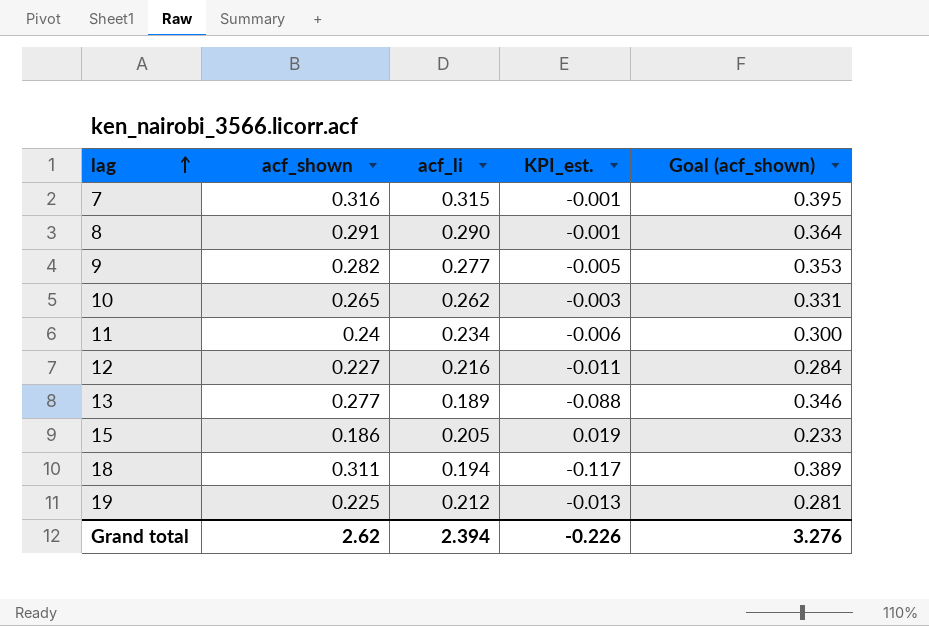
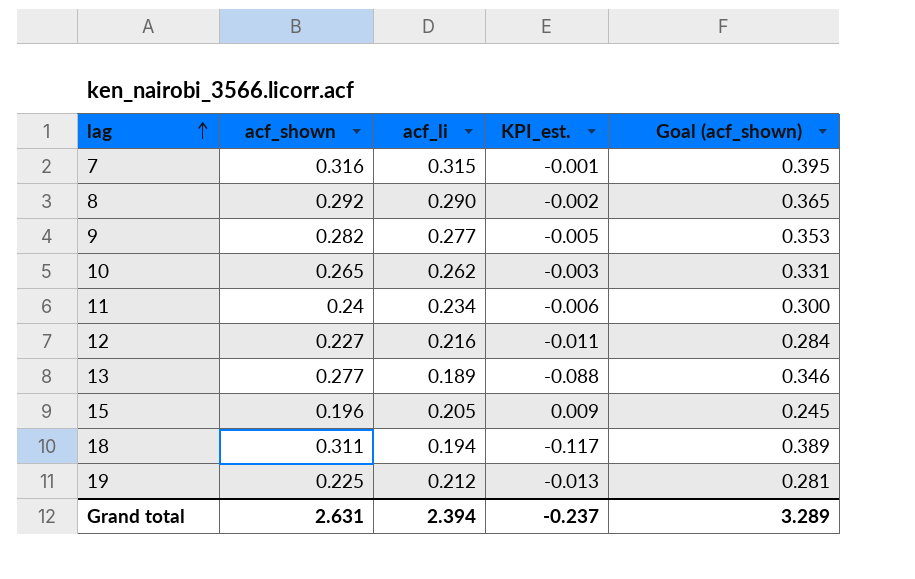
8 | acf_shown: 0.291 -> 0.292
8 | KPI_est.: -0.001 -> -0.002
8 | Goal (acf_shown): 0.364 -> 0.365
15 | acf_shown: 0.186 -> 0.196
15 | KPI_est.: 0.019 -> 0.009
15 | Goal (acf_shown): 0.233 -> 0.245
Grand total | acf_shown: 2.62 -> 2.631
Grand total | KPI_est.: -0.226 -> -0.237
Grand total | Goal (acf_shown): 3.276 -> 3.289

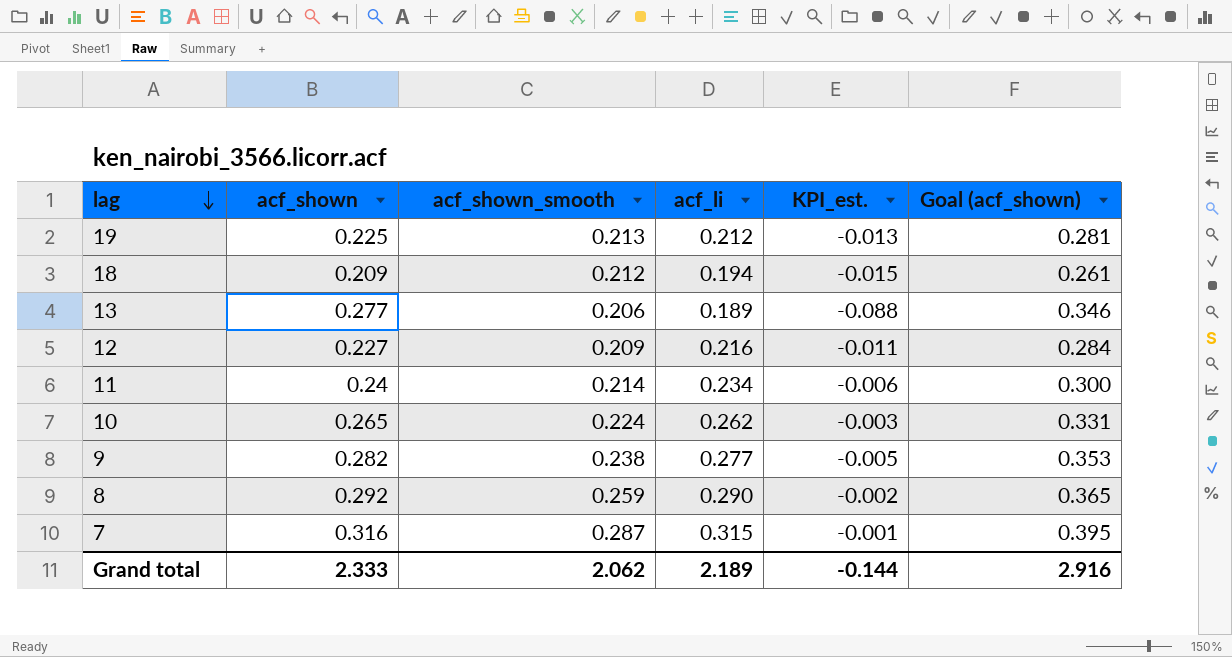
row order: lag ascending -> lag descending
column acf_shown_smooth | position: none -> 3
row 15: 0.196 | 0.205 | 0.009 | 0.245 -> none
18 | acf_shown: 0.311 -> 0.209
18 | KPI_est.: -0.117 -> -0.015
18 | Goal (acf_shown): 0.389 -> 0.261
Grand total | acf_shown: 2.631 -> 2.333
Grand total | acf_li: 2.394 -> 2.189
Grand total | KPI_est.: -0.237 -> -0.144
Grand total | Goal (acf_shown): 3.289 -> 2.916

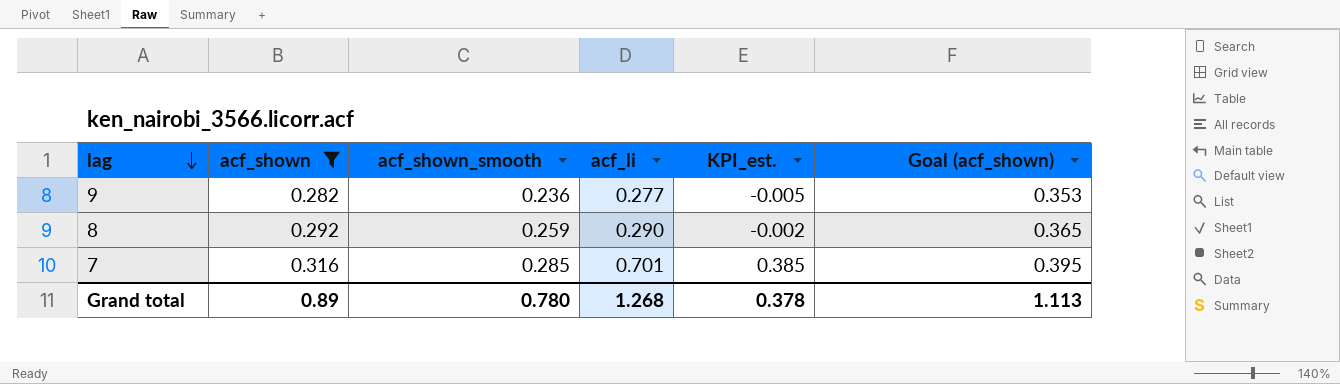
filter: none -> acf_shown >= 0.282
9 | acf_shown_smooth: 0.238 -> 0.236
7 | acf_shown_smooth: 0.287 -> 0.285
7 | acf_li: 0.315 -> 0.701
7 | KPI_est.: -0.001 -> 0.385
Grand total | acf_shown: 2.333 -> 0.89
Grand total | acf_shown_smooth: 2.062 -> 0.780
Grand total | acf_li: 2.189 -> 1.268
Grand total | KPI_est.: -0.144 -> 0.378
Grand total | Goal (acf_shown): 2.916 -> 1.113

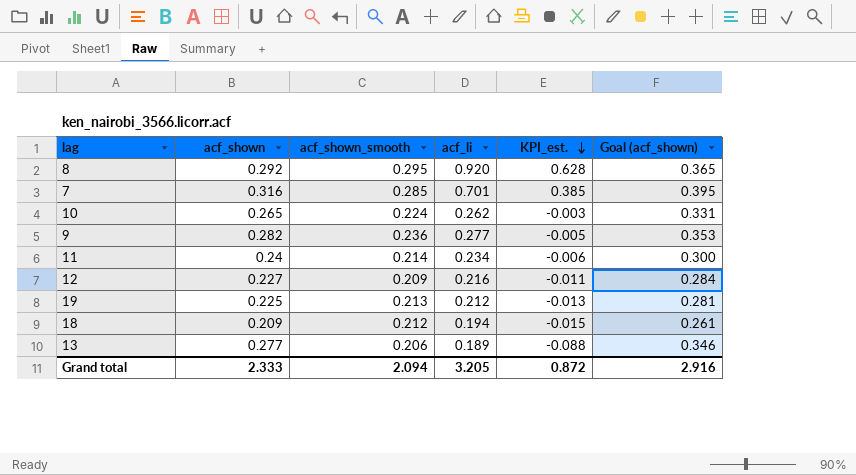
filter: acf_shown >= 0.282 -> none
row order: lag descending -> KPI_est. descending
8 | acf_shown_smooth: 0.259 -> 0.295
8 | acf_li: 0.290 -> 0.920
8 | KPI_est.: -0.002 -> 0.628
Grand total | acf_shown: 0.89 -> 2.333
Grand total | acf_shown_smooth: 0.780 -> 2.094
Grand total | acf_li: 1.268 -> 3.205
Grand total | KPI_est.: 0.378 -> 0.872
Grand total | Goal (acf_shown): 1.113 -> 2.916

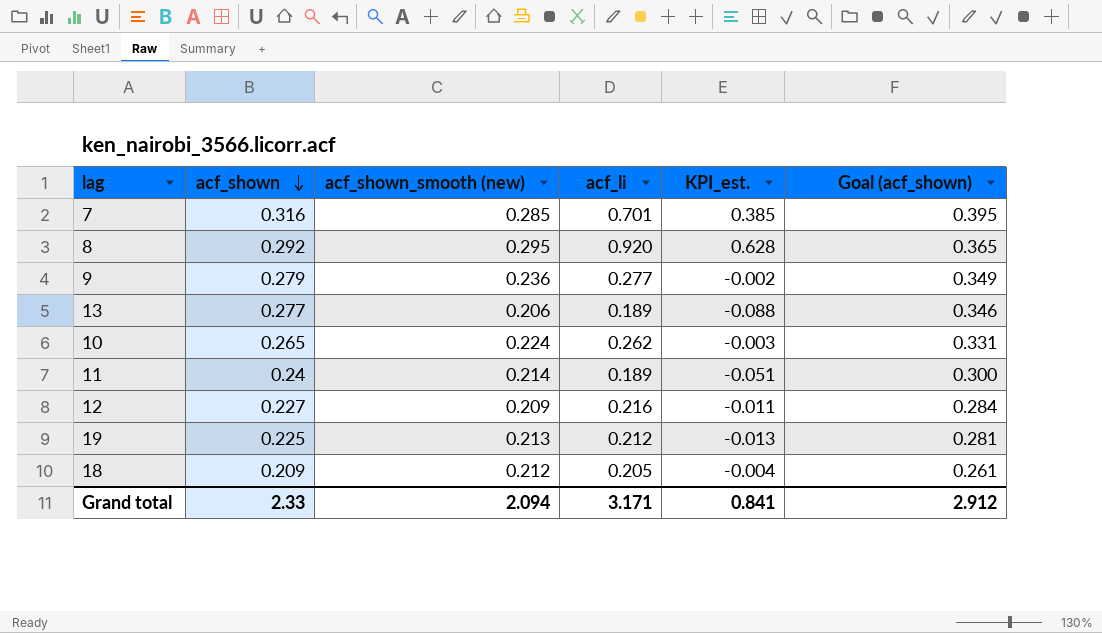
row order: KPI_est. descending -> acf_shown descending
column name: acf_shown_smooth -> acf_shown_smooth (new)
9 | acf_shown: 0.282 -> 0.279
9 | KPI_est.: -0.005 -> -0.002
9 | Goal (acf_shown): 0.353 -> 0.349
11 | acf_li: 0.234 -> 0.189
11 | KPI_est.: -0.006 -> -0.051
18 | acf_li: 0.194 -> 0.205
18 | KPI_est.: -0.015 -> -0.004
Grand total | acf_shown: 2.333 -> 2.33
Grand total | acf_li: 3.205 -> 3.171
Grand total | KPI_est.: 0.872 -> 0.841
Grand total | Goal (acf_shown): 2.916 -> 2.912

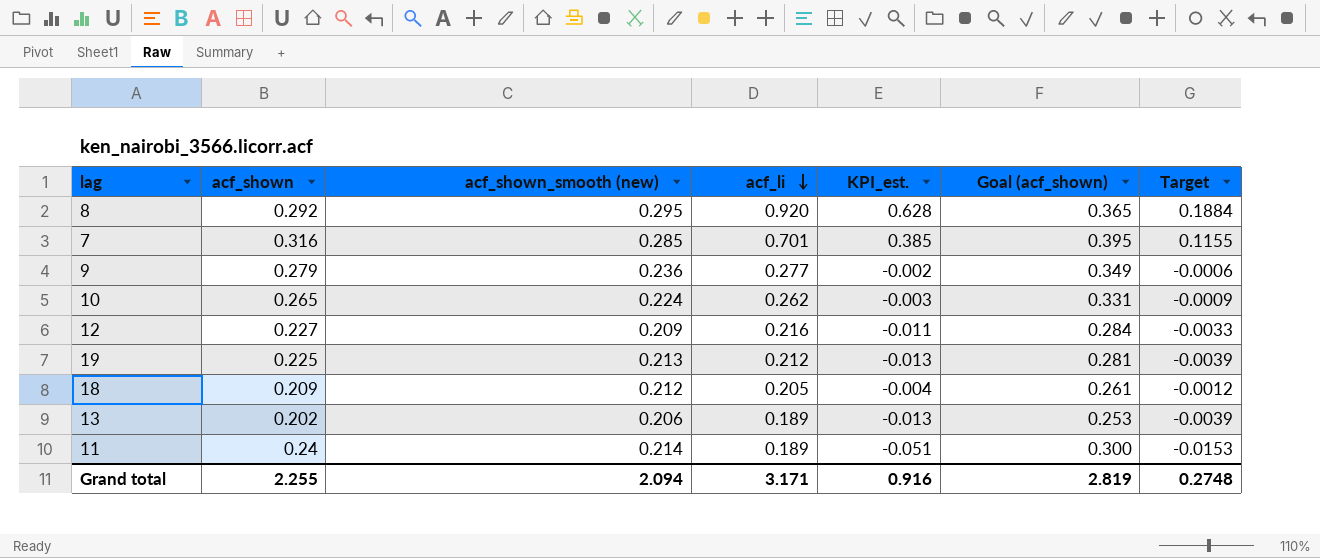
row order: acf_shown descending -> acf_li descending
column Target | formula: none -> [KPI_est.] * 0.3
13 | acf_shown: 0.277 -> 0.202
13 | KPI_est.: -0.088 -> -0.013
13 | Goal (acf_shown): 0.346 -> 0.253
Grand total | acf_shown: 2.33 -> 2.255
Grand total | KPI_est.: 0.841 -> 0.916
Grand total | Goal (acf_shown): 2.912 -> 2.819

